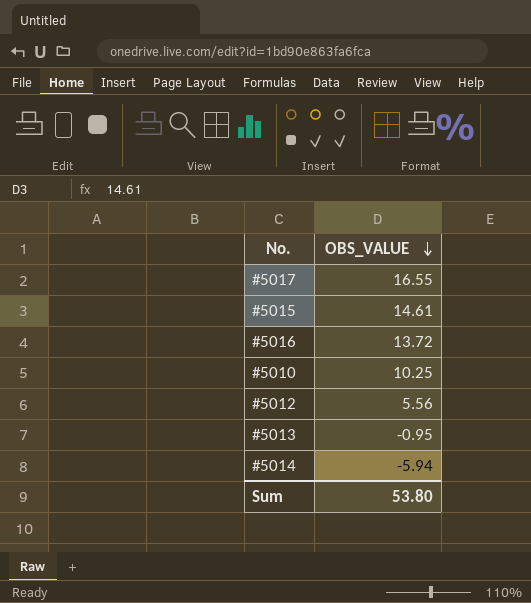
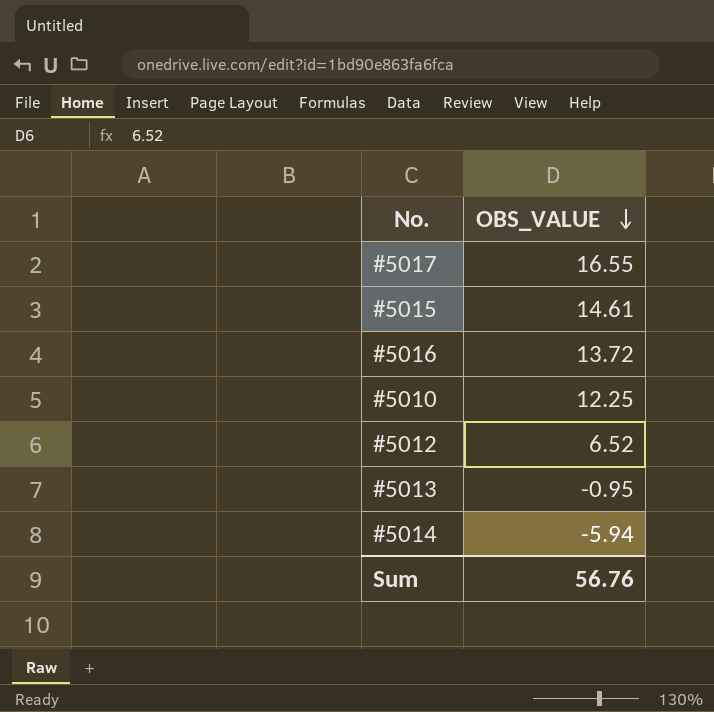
#5010 | OBS_VALUE: 10.25 -> 12.25
#5012 | OBS_VALUE: 5.56 -> 6.52
Sum | OBS_VALUE: 53.80 -> 56.76

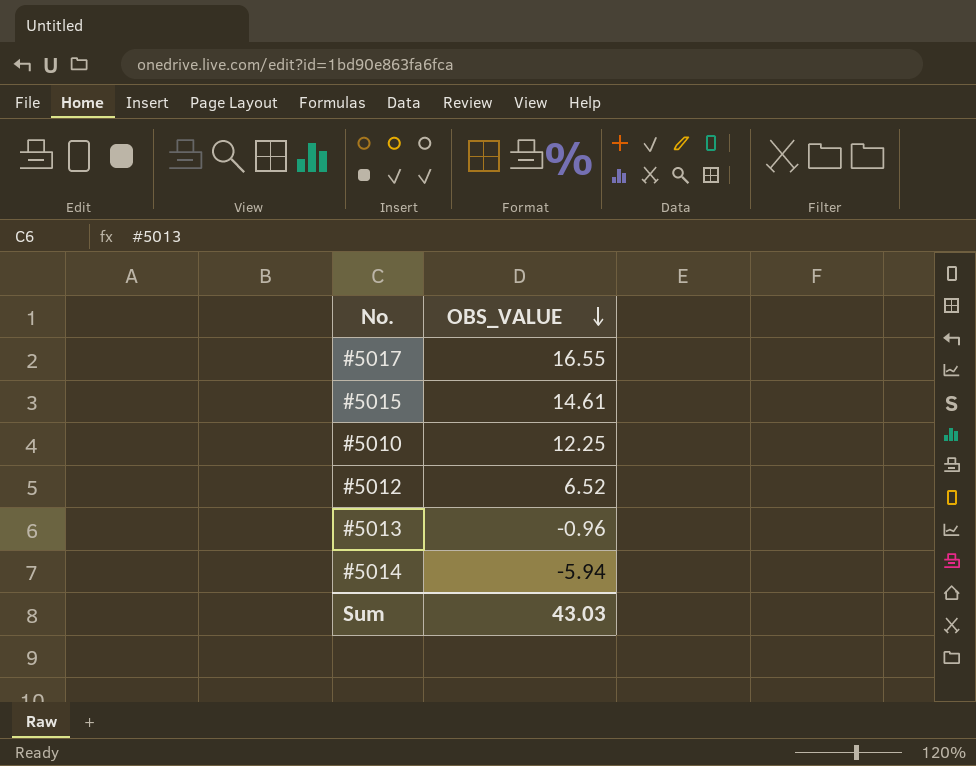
row #5016: 13.72 -> none
#5013 | OBS_VALUE: -0.95 -> -0.96
Sum | OBS_VALUE: 56.76 -> 43.03

